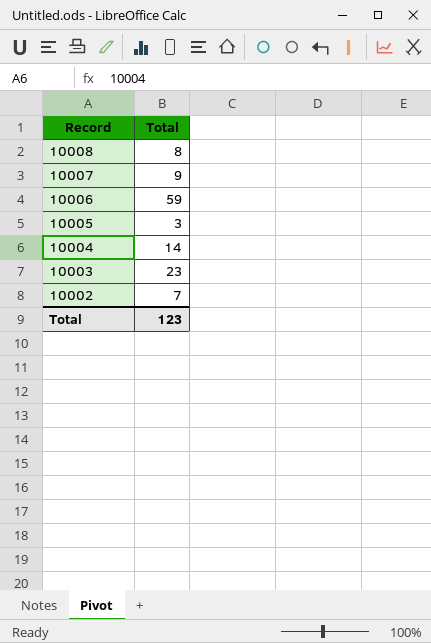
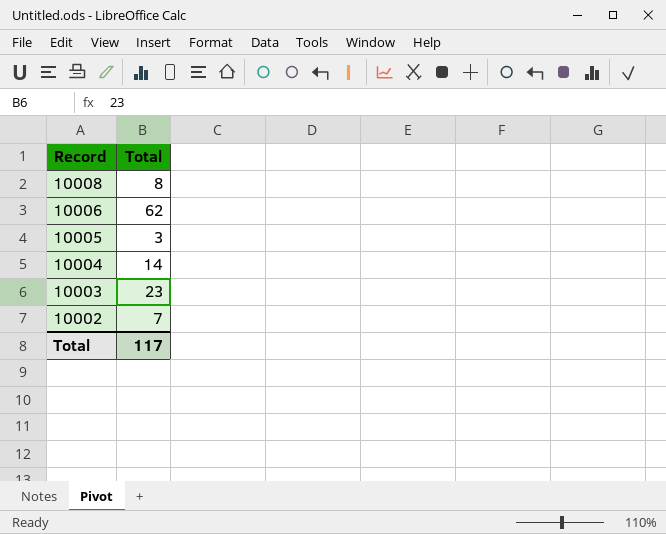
row 10007: 9 -> none
10006 | Total: 59 -> 62
Total | Total: 123 -> 117

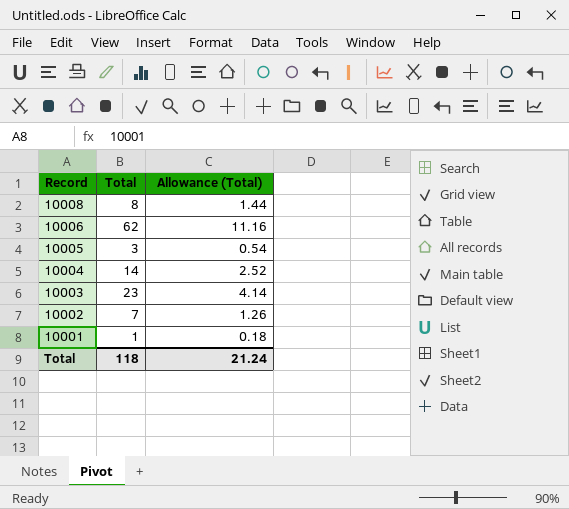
column Allowance (Total) | formula: none -> [Total] * 0.18
row 10001: none -> 1 | 0.18
Total | Total: 117 -> 118

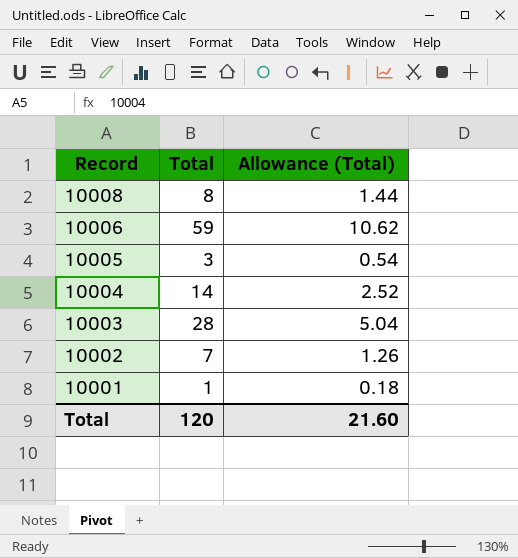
10006 | Total: 62 -> 59
10006 | Allowance (Total): 11.16 -> 10.62
10003 | Total: 23 -> 28
10003 | Allowance (Total): 4.14 -> 5.04
Total | Total: 118 -> 120
Total | Allowance (Total): 21.24 -> 21.60

